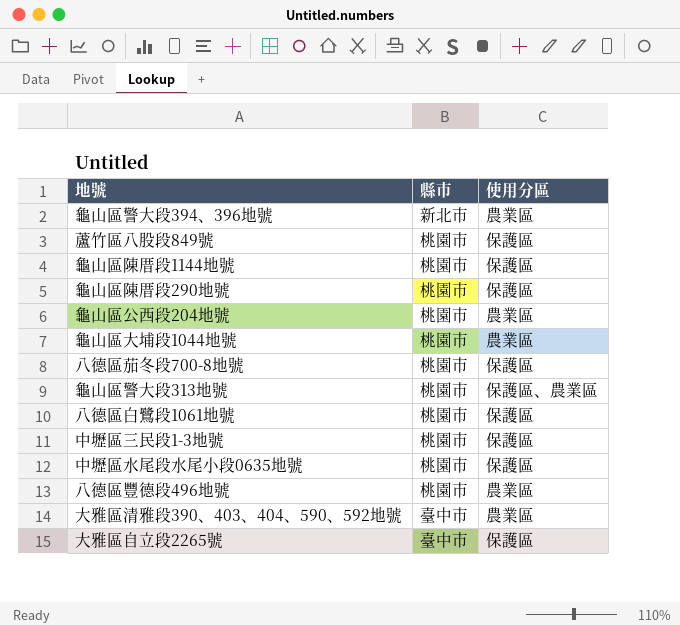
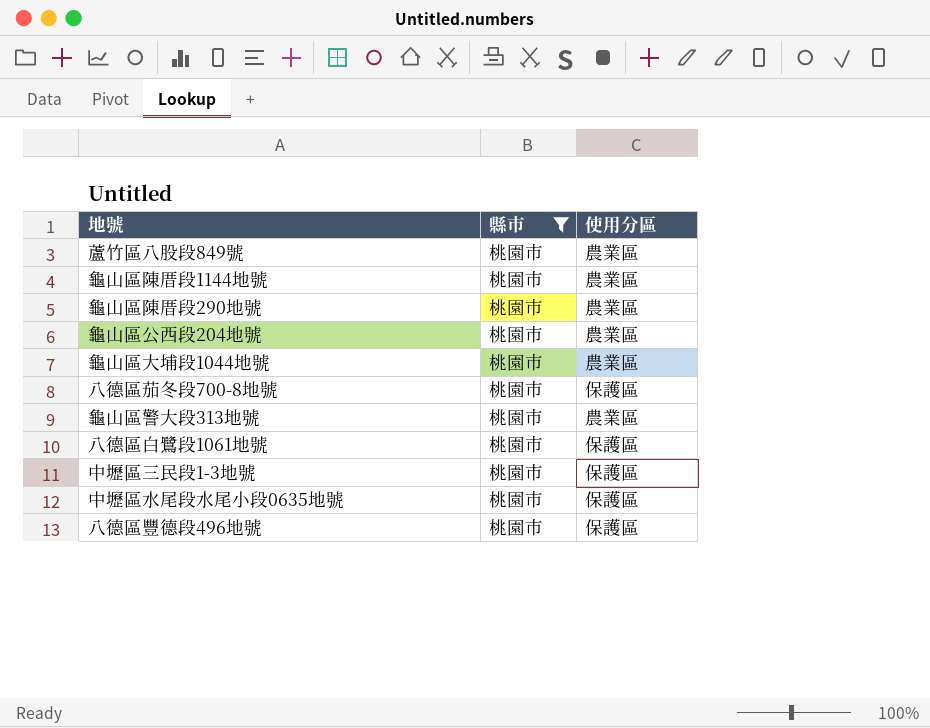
filter: none -> 縣市 = 桃園市
蘆竹區八股段849號 | 使用分區: 保護區 -> 農業區
龜山區陳厝段1144地號 | 使用分區: 保護區 -> 農業區
龜山區陳厝段290地號 | 使用分區: 保護區 -> 農業區
龜山區警大段313地號 | 使用分區: 保護區、農業區 -> 農業區
八德區豐德段496地號 | 使用分區: 農業區 -> 保護區

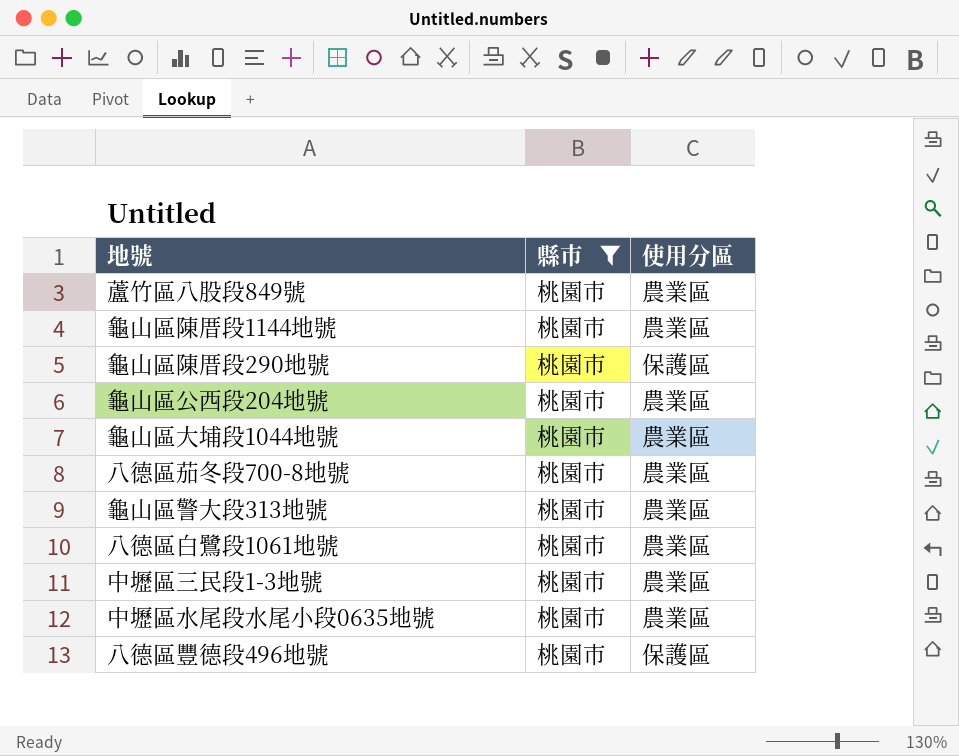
龜山區陳厝段290地號 | 使用分區: 農業區 -> 保護區
八德區茄冬段700-8地號 | 使用分區: 保護區 -> 農業區
八德區白鷺段1061地號 | 使用分區: 保護區 -> 農業區
中壢區三民段1-3地號 | 使用分區: 保護區 -> 農業區
中壢區水尾段水尾小段0635地號 | 使用分區: 保護區 -> 農業區

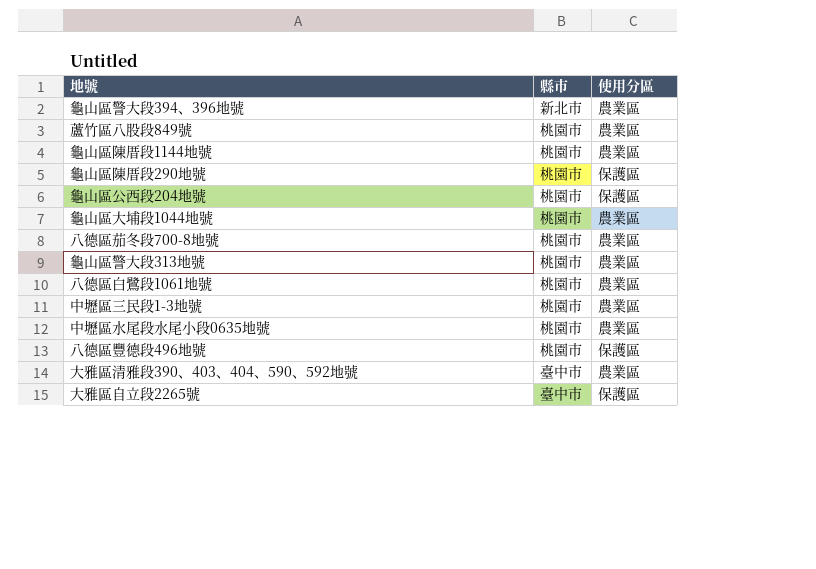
filter: 縣市 = 桃園市 -> none
龜山區公西段204地號 | 使用分區: 農業區 -> 保護區

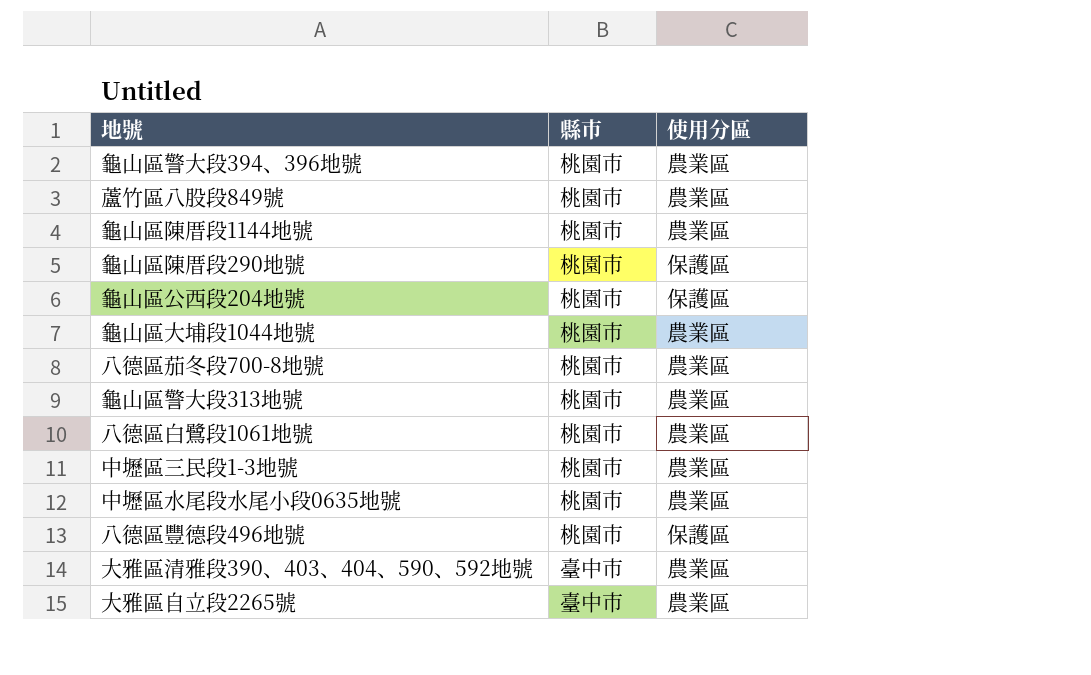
龜山區警大段394、396地號 | 縣市: 新北市 -> 桃園市
大雅區自立段2265號 | 使用分區: 保護區 -> 農業區

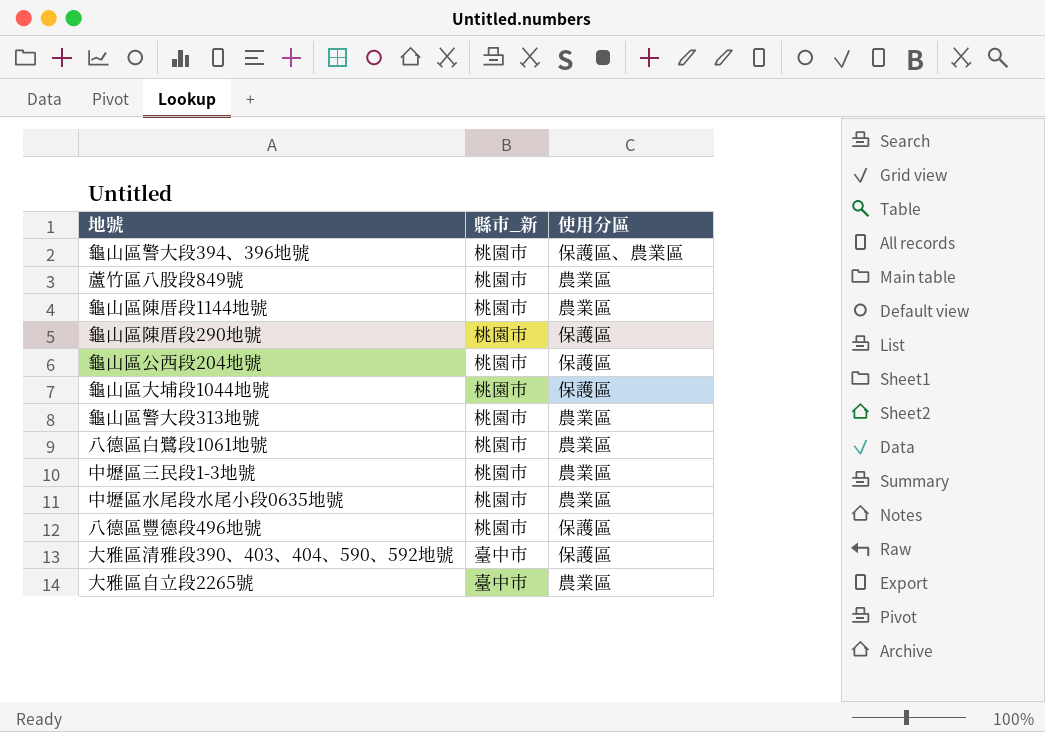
column name: 縣市 -> 縣市_新
row 八德區茄冬段700-8地號: 桃園市 | 農業區 -> none
龜山區警大段394、396地號 | 使用分區: 農業區 -> 保護區、農業區
龜山區大埔段1044地號 | 使用分區: 農業區 -> 保護區
大雅區清雅段390、403、404、590、592地號 | 使用分區: 農業區 -> 保護區

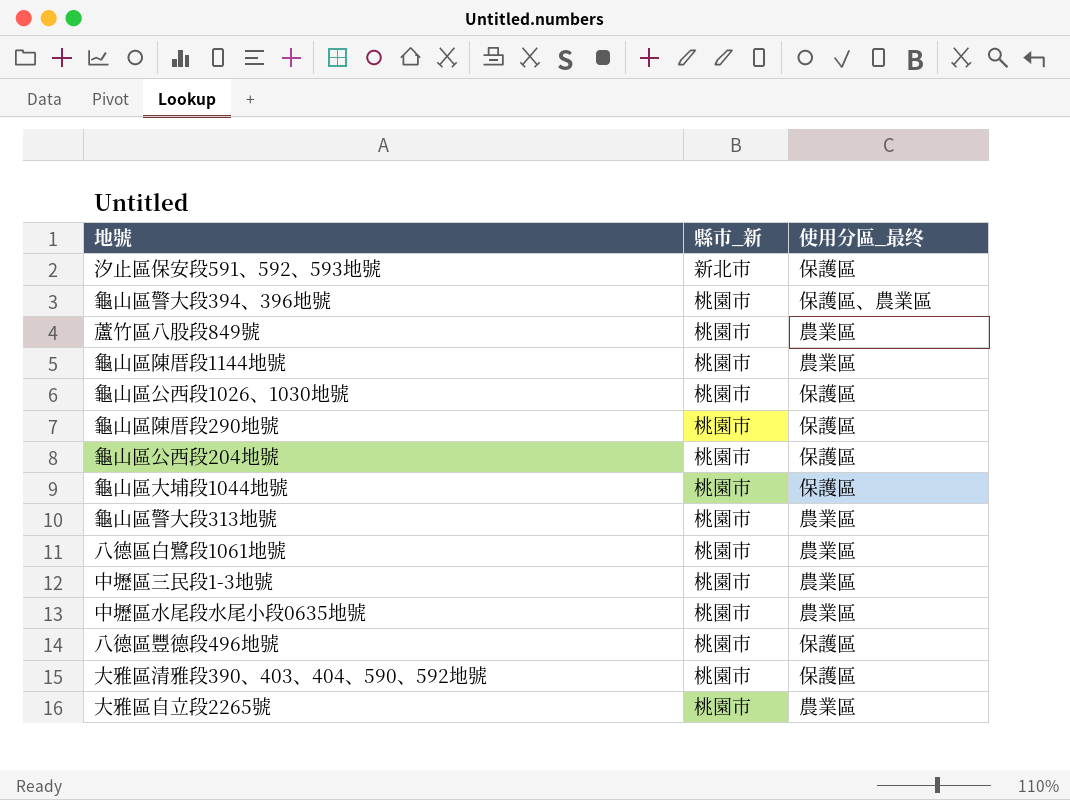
column name: 使用分區 -> 使用分區_最终
row 汐止區保安段591、592、593地號: none -> 新北市 | 保護區
row 龜山區公西段1026、1030地號: none -> 桃園市 | 保護區
大雅區清雅段390、403、404、590、592地號 | 縣市_新: 臺中市 -> 桃園市
大雅區自立段2265號 | 縣市_新: 臺中市 -> 桃園市

